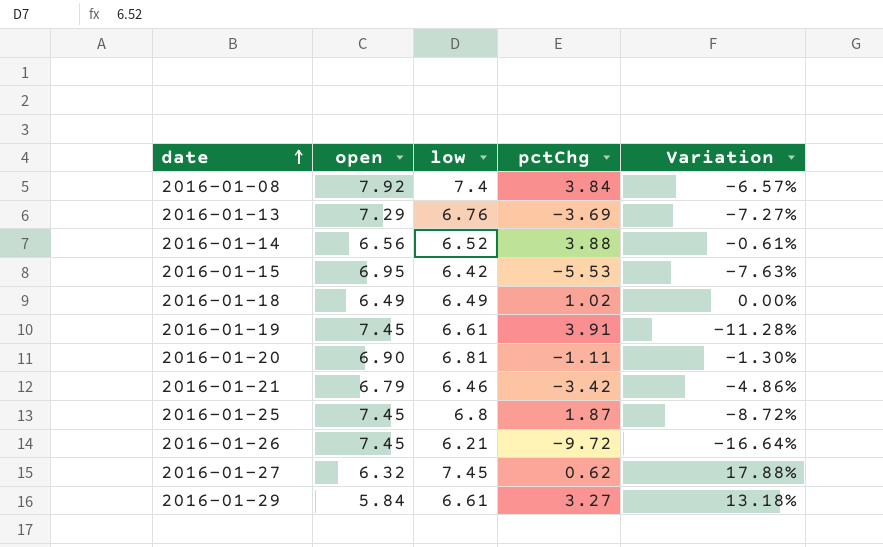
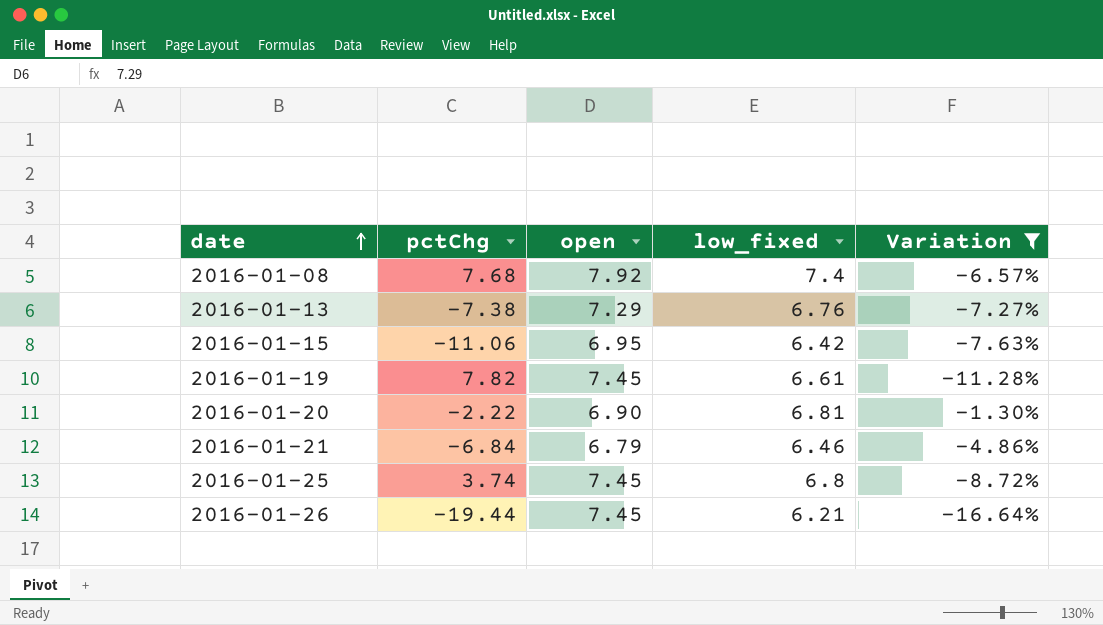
filter: none -> Variation <= -1.30%
column pctChg | position: 4 -> 2
column name: low -> low_fixed
2016-01-08 | pctChg: 3.84 -> 7.68
2016-01-13 | pctChg: -3.69 -> -7.38
2016-01-15 | pctChg: -5.53 -> -11.06
2016-01-19 | pctChg: 3.91 -> 7.82
2016-01-20 | pctChg: -1.11 -> -2.22
2016-01-21 | pctChg: -3.42 -> -6.84
2016-01-25 | pctChg: 1.87 -> 3.74
2016-01-26 | pctChg: -9.72 -> -19.44

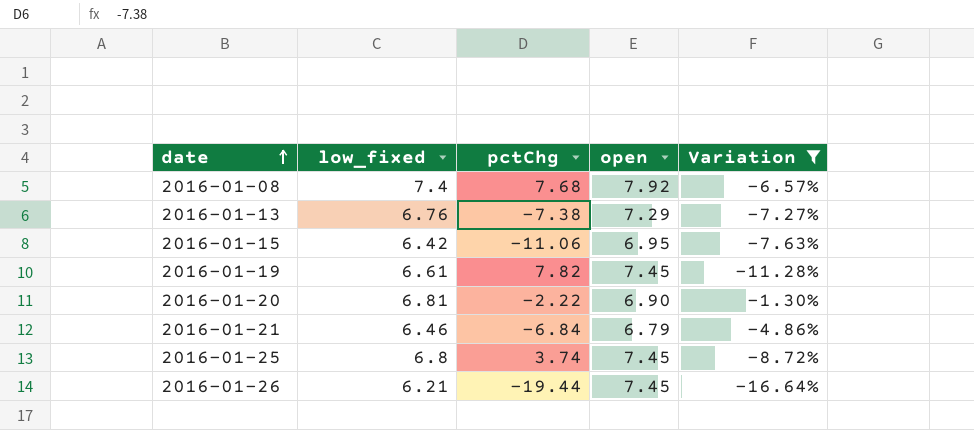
column low_fixed | position: 4 -> 2

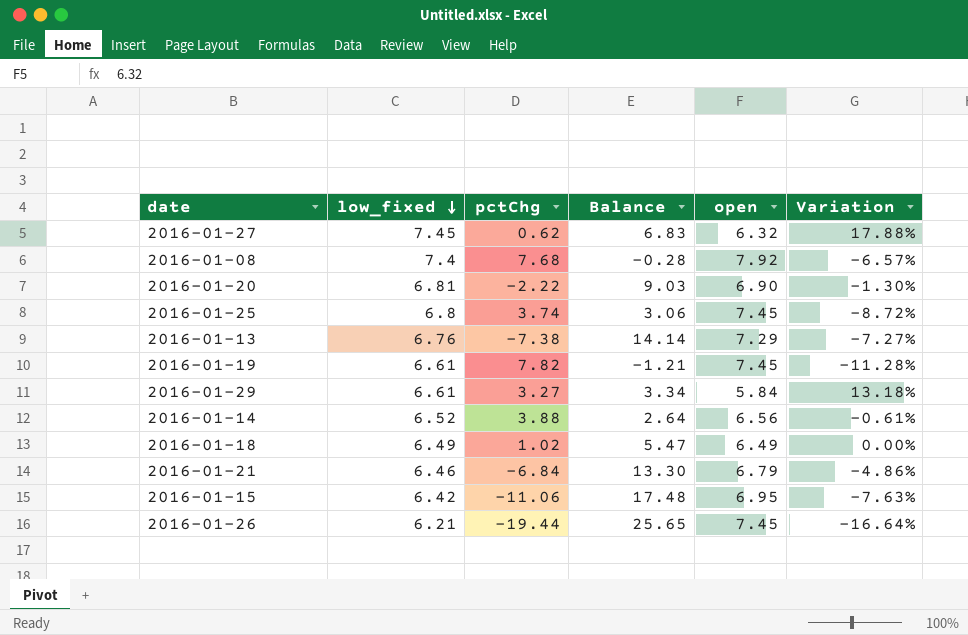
filter: Variation <= -1.30% -> none
row order: date ascending -> low_fixed descending
column Balance | formula: none -> [low_fixed] - [pctChg]

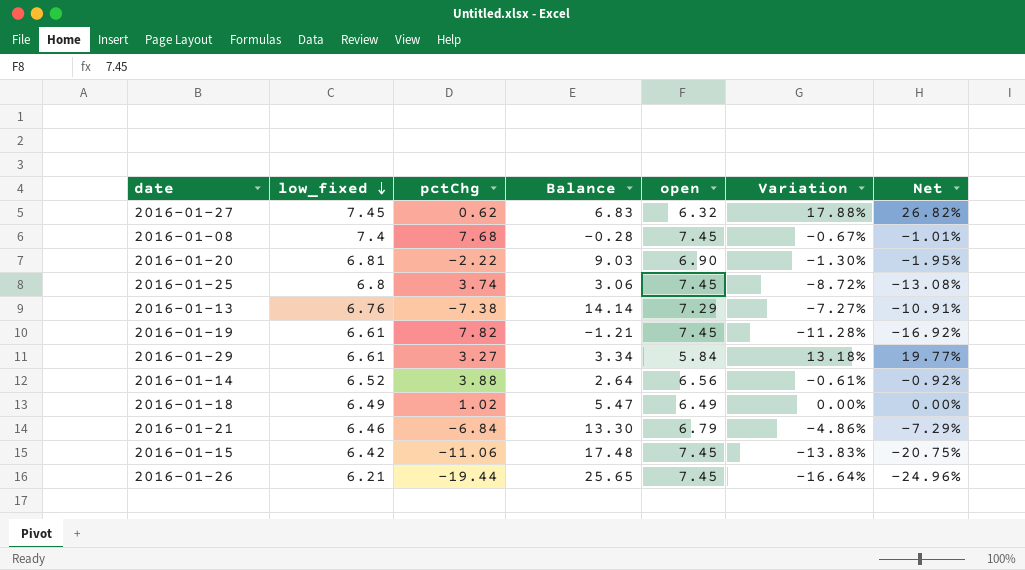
column Net | formula: none -> [Variation] * 1.5
2016-01-08 | open: 7.92 -> 7.45
2016-01-08 | Variation: -6.57% -> -0.67%
2016-01-15 | open: 6.95 -> 7.45
2016-01-15 | Variation: -7.63% -> -13.83%

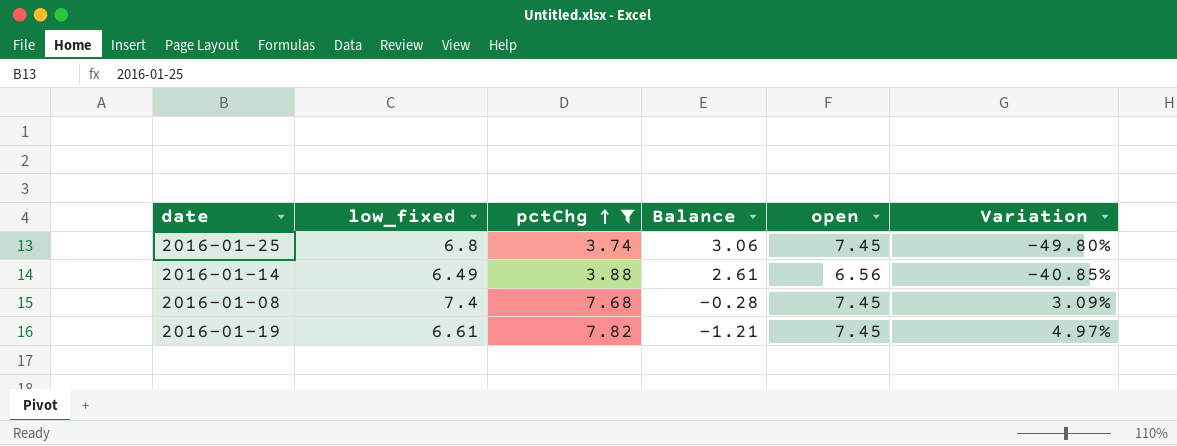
filter: none -> pctChg >= 3.74
row order: low_fixed descending -> pctChg ascending
column Net | formula: [Variation] * 1.5 -> none
column Variation | formula: ([low_fixed] - [open]) / [open] -> ([pctChg] - [open]) / [open]
2016-01-14 | low_fixed: 6.52 -> 6.49
2016-01-14 | Balance: 2.64 -> 2.61

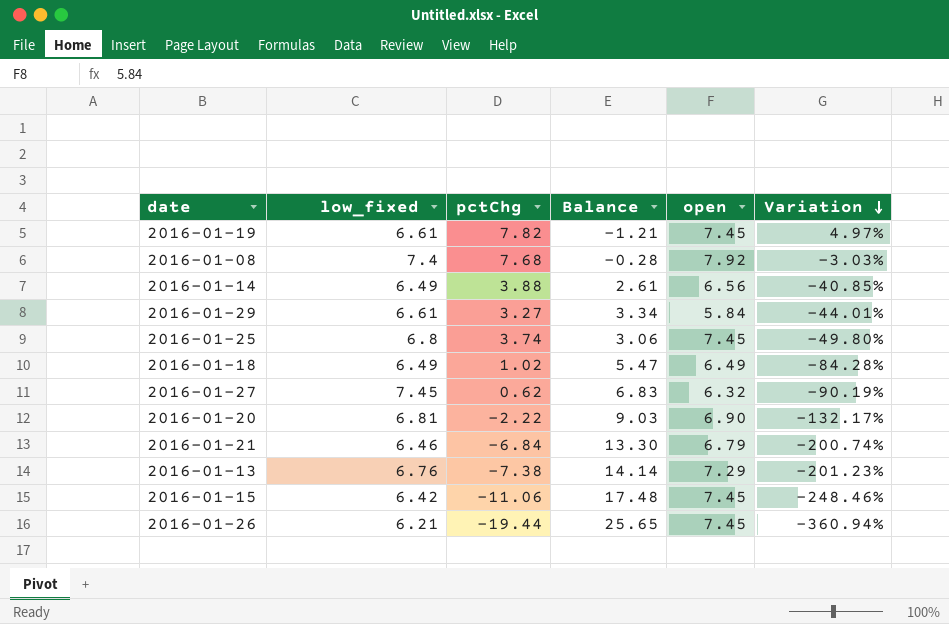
filter: pctChg >= 3.74 -> none
row order: pctChg ascending -> Variation descending
2016-01-08 | open: 7.45 -> 7.92
2016-01-08 | Variation: 3.09% -> -3.03%

